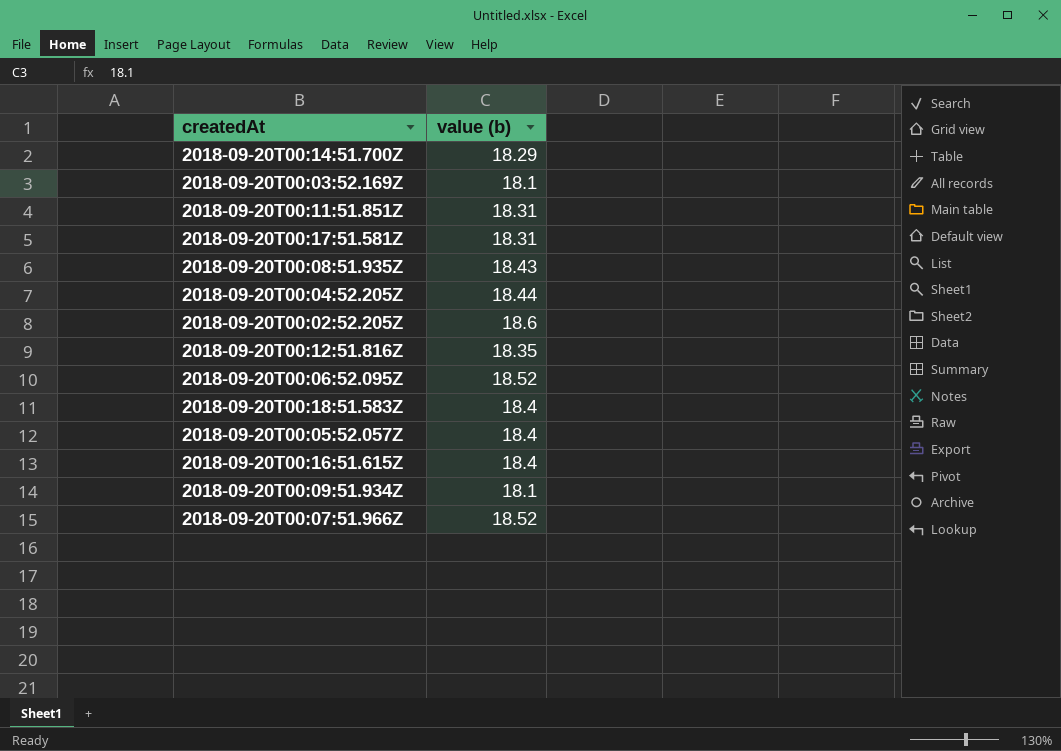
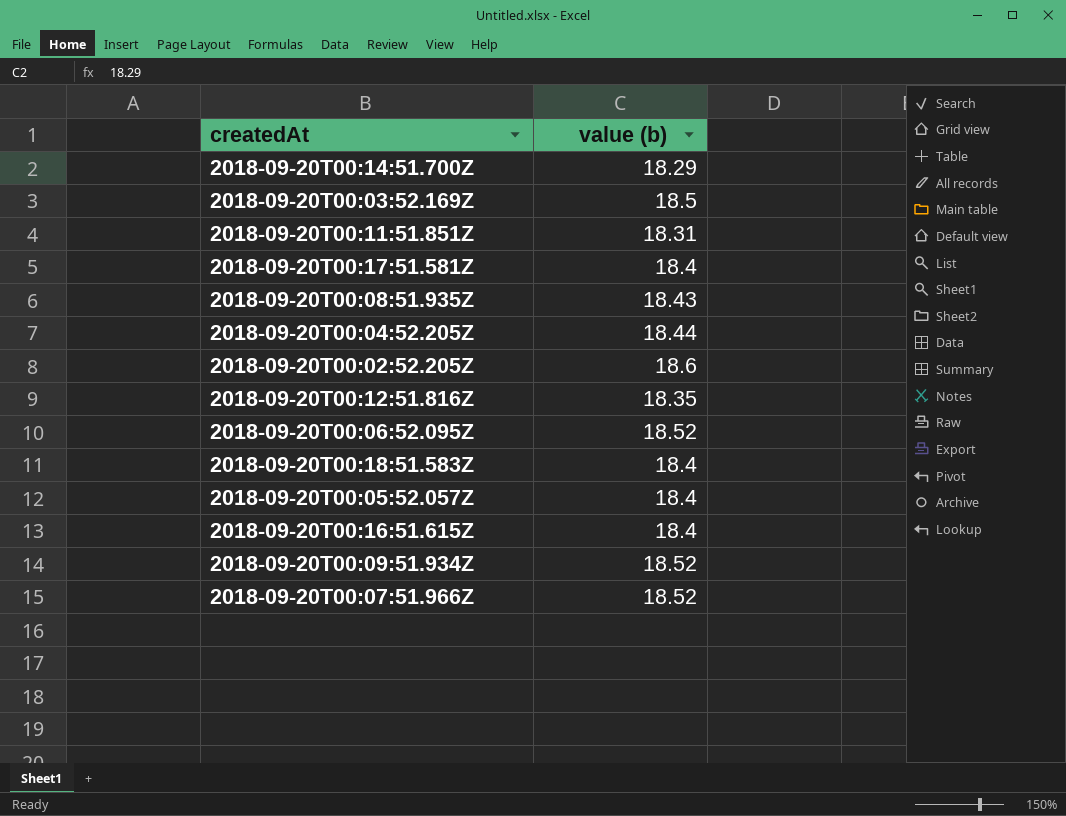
2018-09-20T00:03:52.169Z | value (b): 18.1 -> 18.5
2018-09-20T00:17:51.581Z | value (b): 18.31 -> 18.4
2018-09-20T00:09:51.934Z | value (b): 18.1 -> 18.52

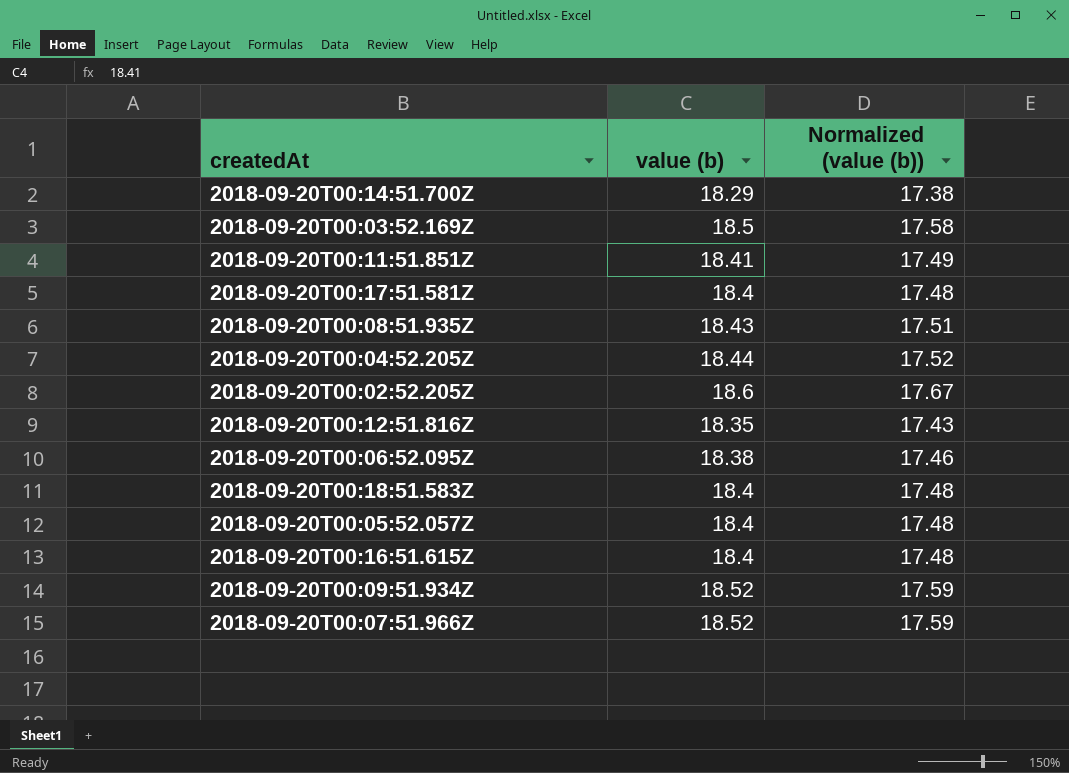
column Normalized (value (b)) | formula: none -> [value (b)] * 0.95
2018-09-20T00:11:51.851Z | value (b): 18.31 -> 18.41
2018-09-20T00:06:52.095Z | value (b): 18.52 -> 18.38

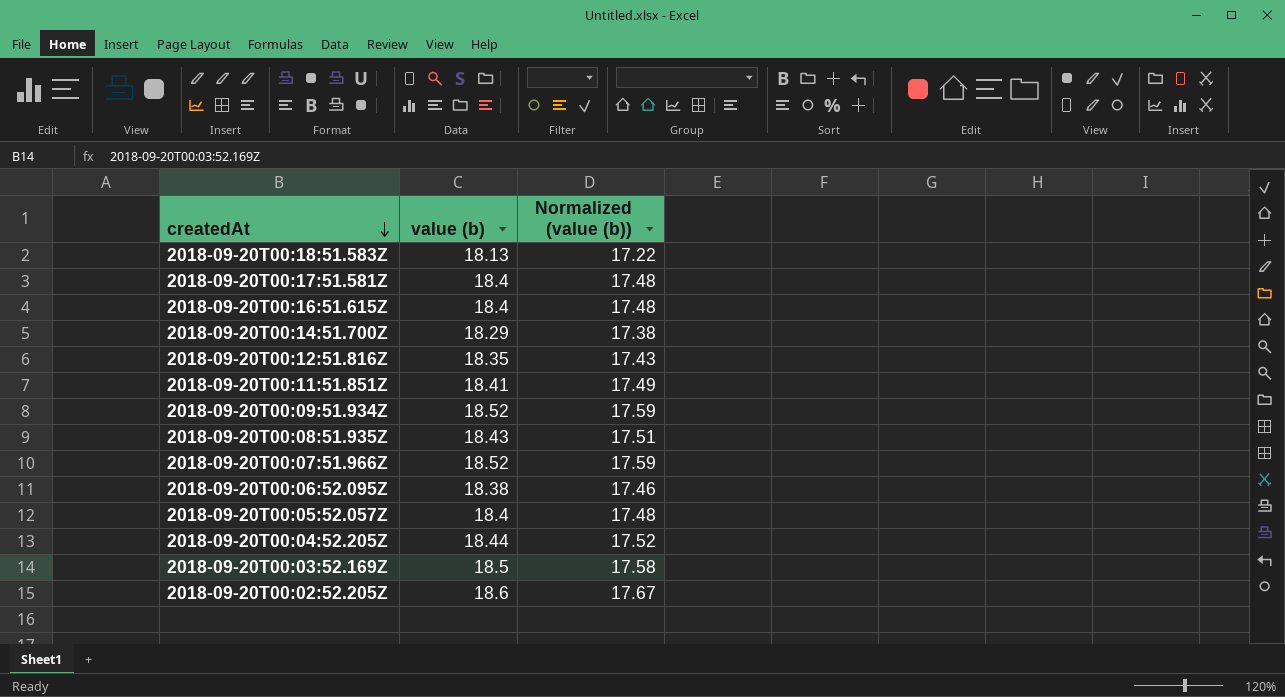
row order: none -> createdAt descending
2018-09-20T00:18:51.583Z | value (b): 18.4 -> 18.13
2018-09-20T00:18:51.583Z | Normalized (value (b)): 17.48 -> 17.22

